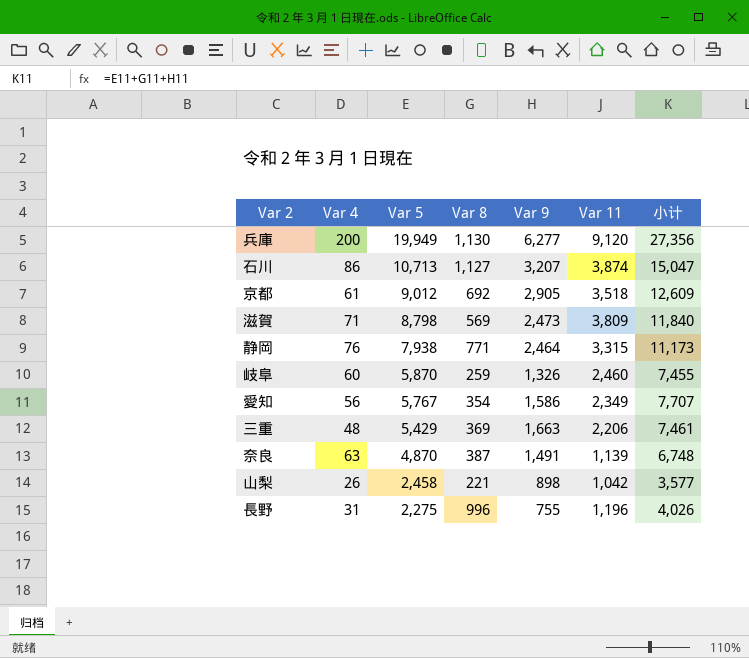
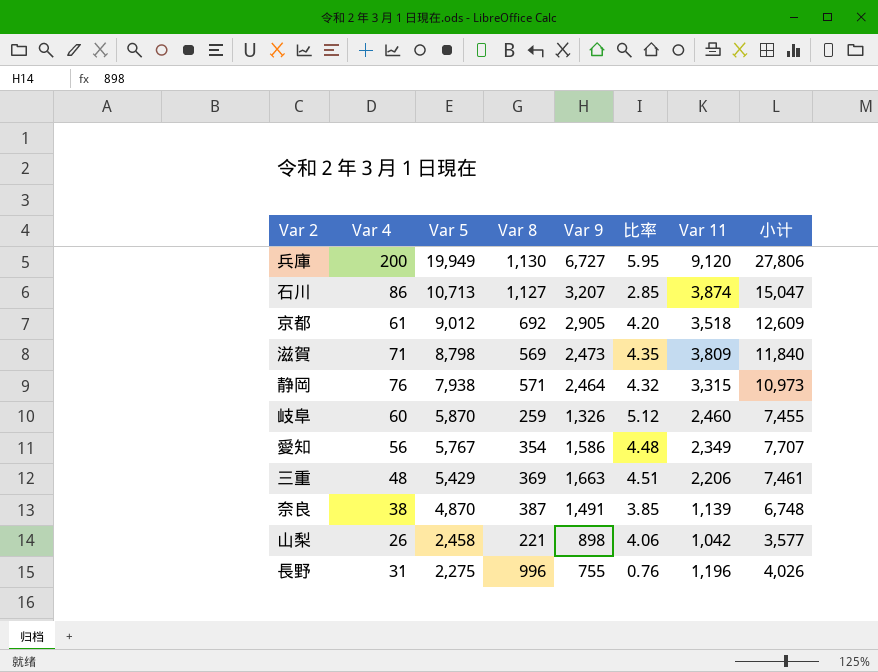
column 比率 | formula: none -> [Var 9] / [Var 8]
兵庫 | Var 9: 6,277 -> 6,727
兵庫 | 小计: 27,356 -> 27,806
静岡 | Var 8: 771 -> 571
静岡 | 小计: 11,173 -> 10,973
奈良 | Var 4: 63 -> 38

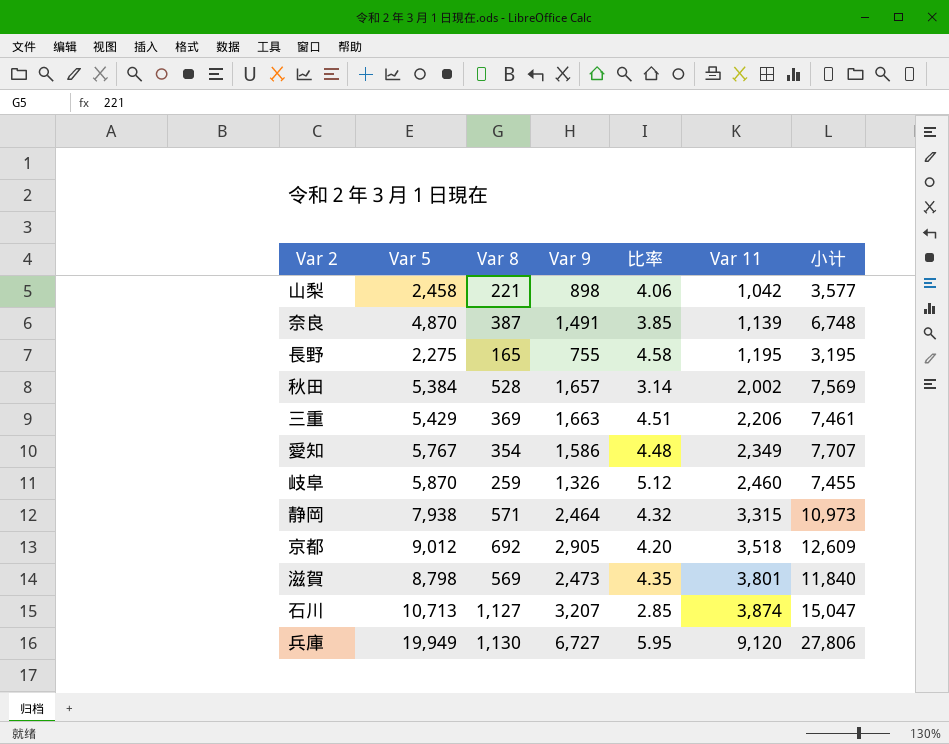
row order: Var 5 descending -> Var 11 ascending
column Var 4 | position: 2 -> none
長野 | Var 8: 996 -> 165
長野 | 比率: 0.76 -> 4.58
長野 | Var 11: 1,196 -> 1,195
長野 | 小计: 4,026 -> 3,195
row 秋田: none -> 5,384 | 528 | 1,657 | 3.14 | 2,002 | 7,569
滋賀 | Var 11: 3,809 -> 3,801

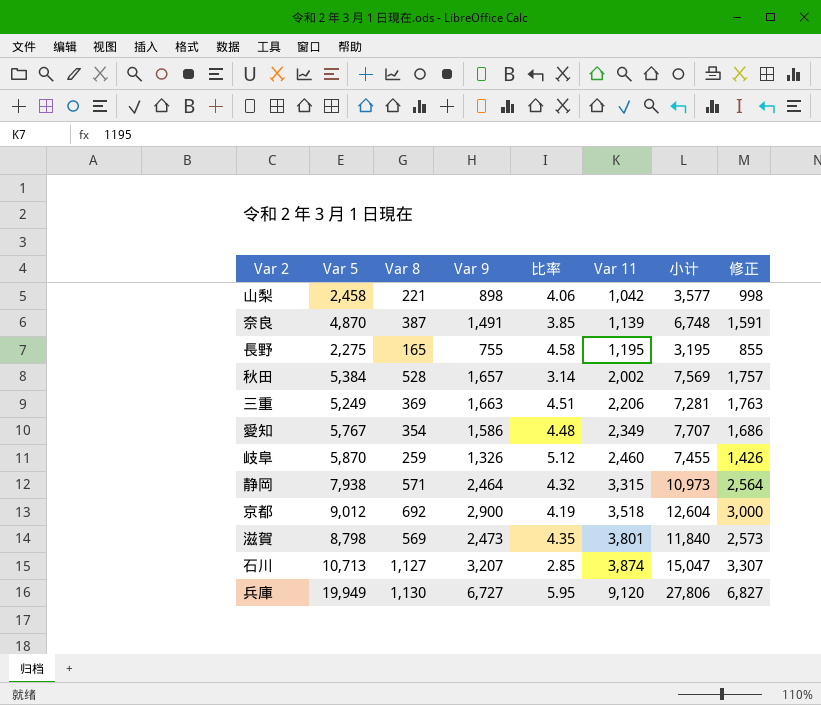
column 修正 | formula: none -> [Var 9] + 100
三重 | Var 5: 5,429 -> 5,249
三重 | 小计: 7,461 -> 7,281
京都 | Var 9: 2,905 -> 2,900
京都 | 比率: 4.20 -> 4.19
京都 | 小计: 12,609 -> 12,604

